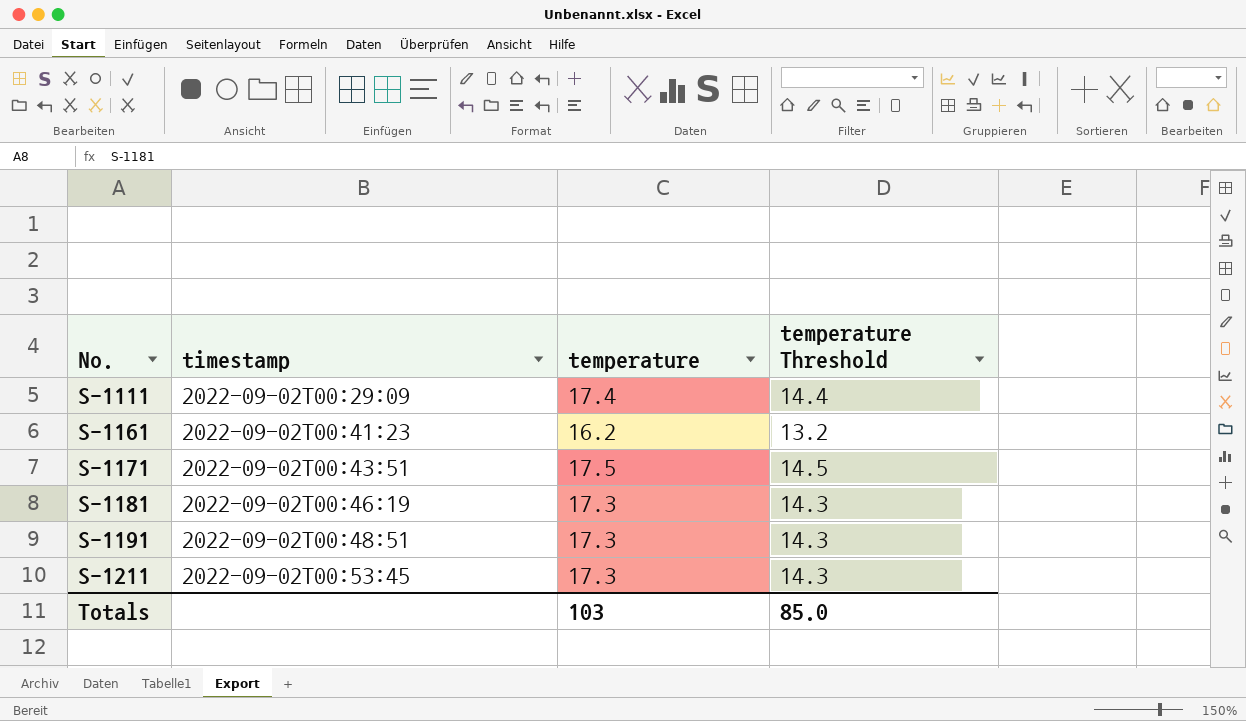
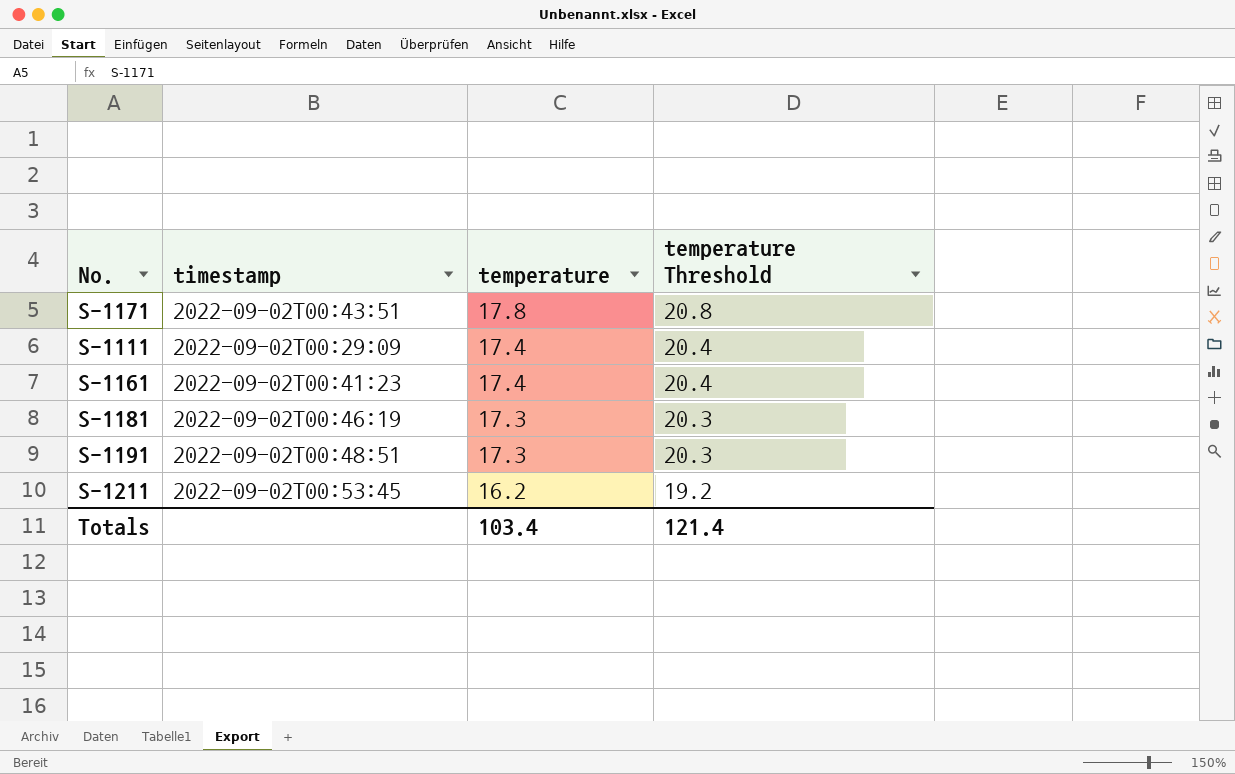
row order: No. ascending -> temperature descending
column temperature Threshold | formula: [temperature] - 3 -> [temperature] + 3
S-1171 | temperature: 17.5 -> 17.8
S-1161 | temperature: 16.2 -> 17.4
S-1211 | temperature: 17.3 -> 16.2
Totals | temperature: 103 -> 103.4
Totals | temperature Threshold: 85.0 -> 121.4

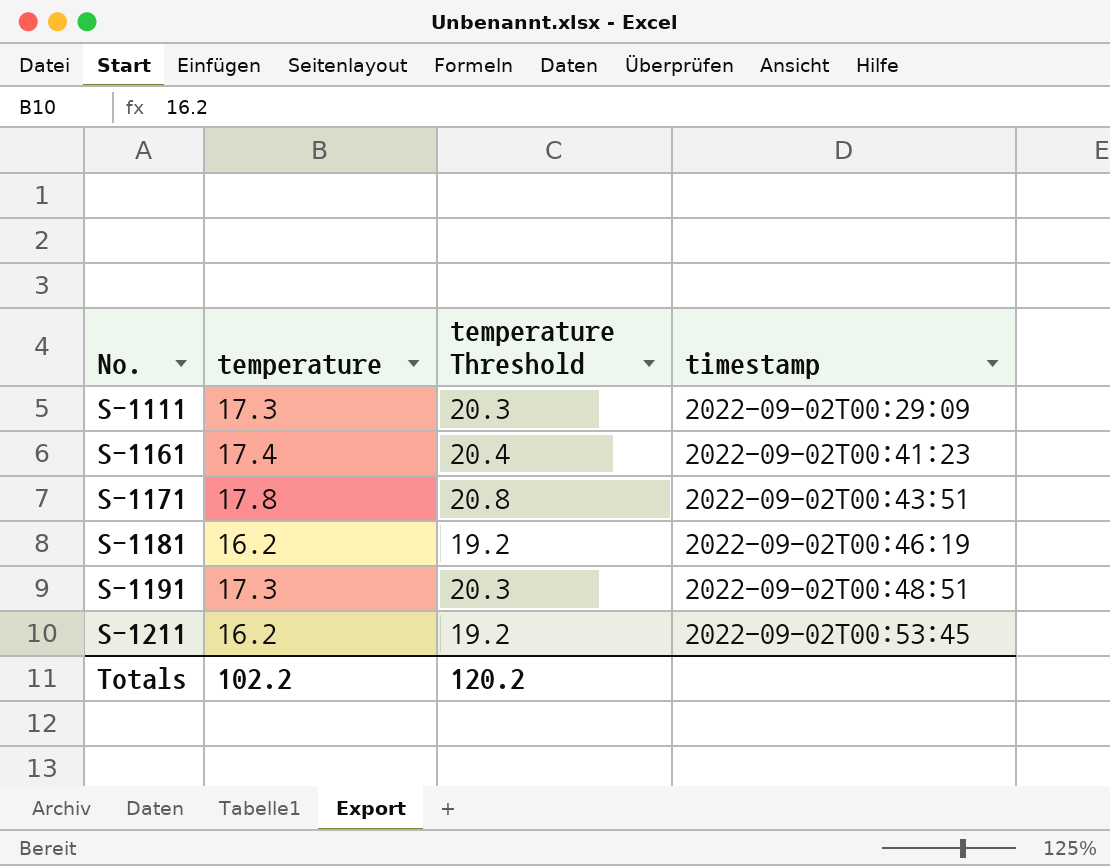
row order: temperature descending -> No. ascending
column timestamp | position: 2 -> 4
S-1111 | temperature: 17.4 -> 17.3
S-1111 | temperature Threshold: 20.4 -> 20.3
S-1181 | temperature: 17.3 -> 16.2
S-1181 | temperature Threshold: 20.3 -> 19.2
Totals | temperature: 103.4 -> 102.2
Totals | temperature Threshold: 121.4 -> 120.2

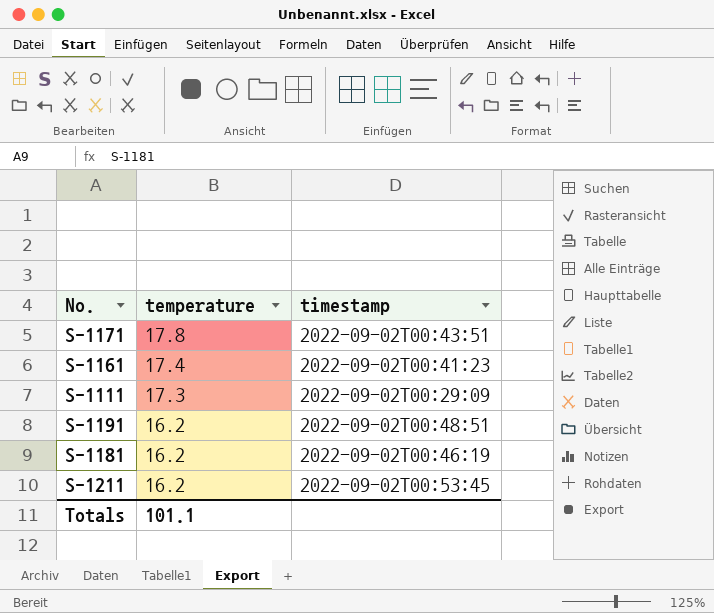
row order: No. ascending -> temperature descending
column temperature Threshold | formula: [temperature] + 3 -> none
S-1191 | temperature: 17.3 -> 16.2
Totals | temperature: 102.2 -> 101.1

